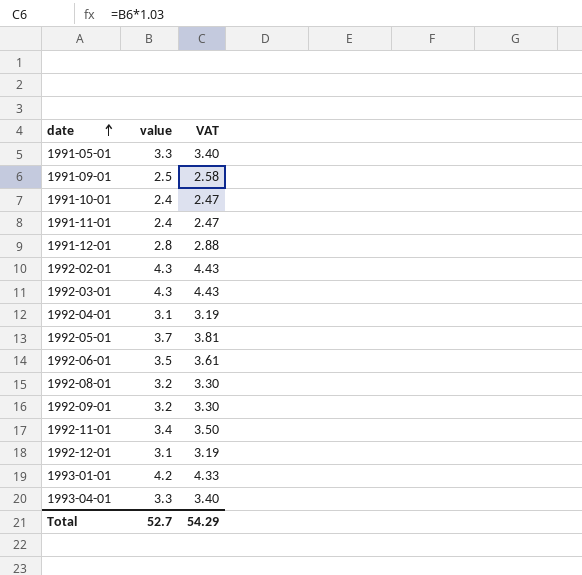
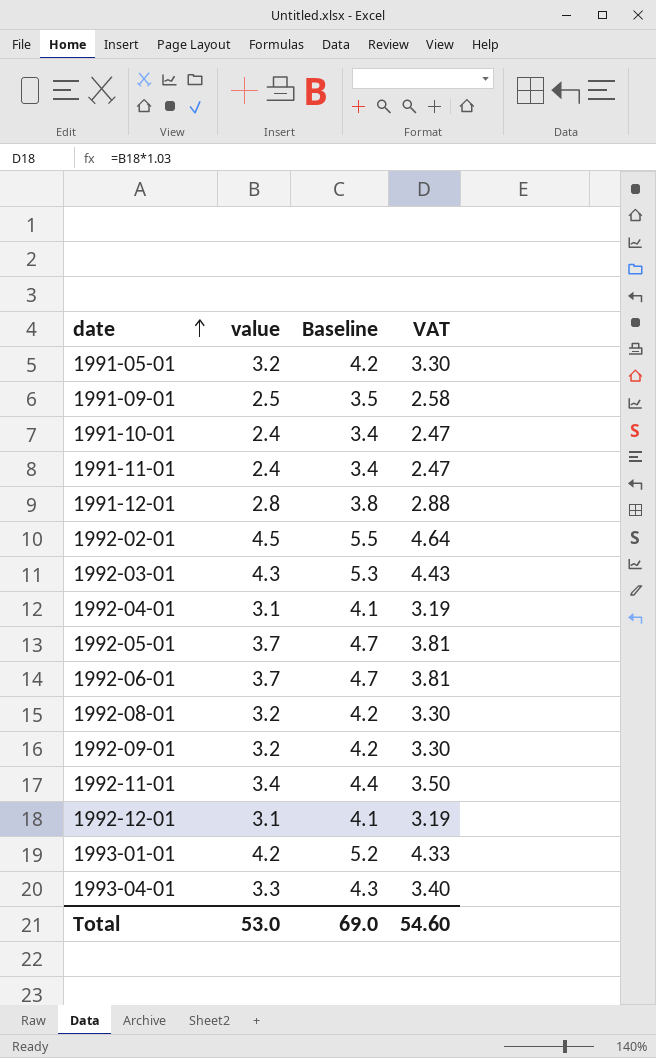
column Baseline | formula: none -> [value] + 1
1991-05-01 | value: 3.3 -> 3.2
1991-05-01 | VAT: 3.40 -> 3.30
1992-02-01 | value: 4.3 -> 4.5
1992-02-01 | VAT: 4.43 -> 4.64
1992-06-01 | value: 3.5 -> 3.7
1992-06-01 | VAT: 3.61 -> 3.81
Total | value: 52.7 -> 53.0
Total | VAT: 54.29 -> 54.60

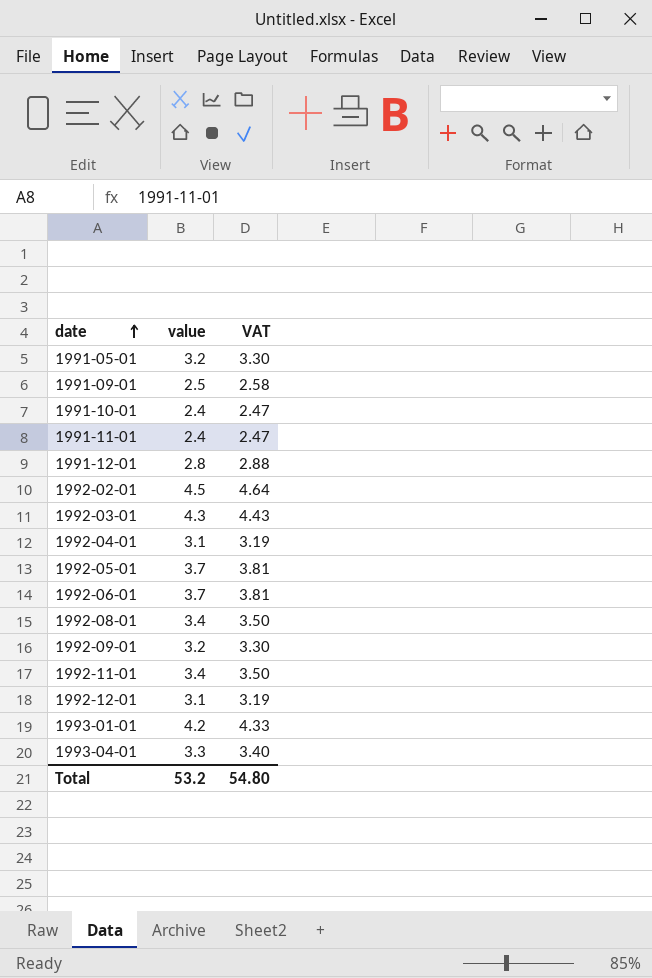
column Baseline | formula: [value] + 1 -> none
1992-08-01 | value: 3.2 -> 3.4
1992-08-01 | VAT: 3.30 -> 3.50
Total | value: 53.0 -> 53.2
Total | VAT: 54.60 -> 54.80

